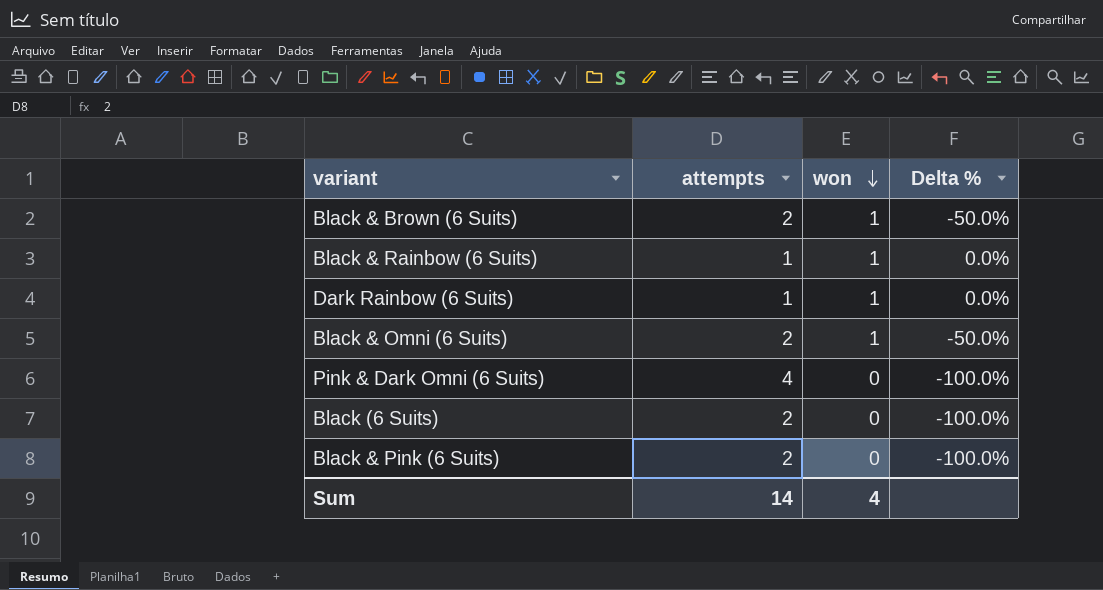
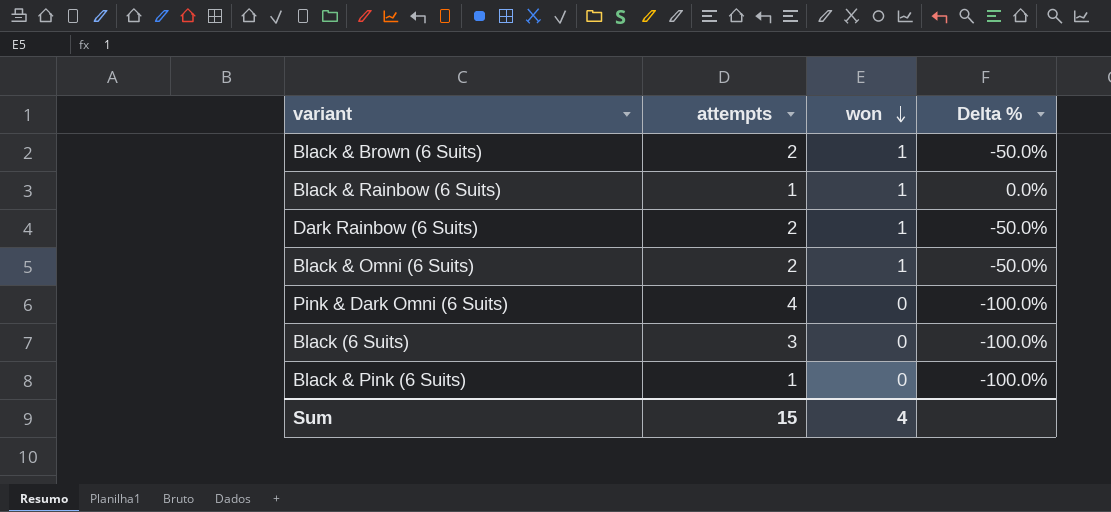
Dark Rainbow (6 Suits) | attempts: 1 -> 2
Dark Rainbow (6 Suits) | Delta %: 0.0% -> -50.0%
Black (6 Suits) | attempts: 2 -> 3
Black & Pink (6 Suits) | attempts: 2 -> 1
Sum | attempts: 14 -> 15

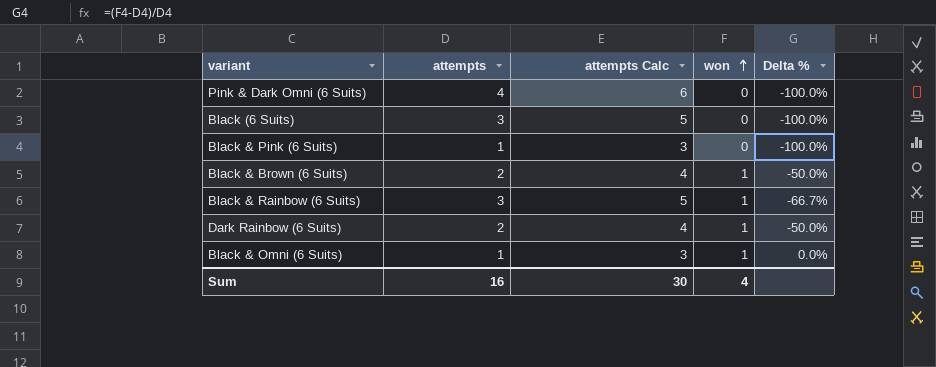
row order: won descending -> won ascending
column attempts Calc | formula: none -> [attempts] + 2
Black & Rainbow (6 Suits) | attempts: 1 -> 3
Black & Rainbow (6 Suits) | Delta %: 0.0% -> -66.7%
Black & Omni (6 Suits) | attempts: 2 -> 1
Black & Omni (6 Suits) | Delta %: -50.0% -> 0.0%
Sum | attempts: 15 -> 16

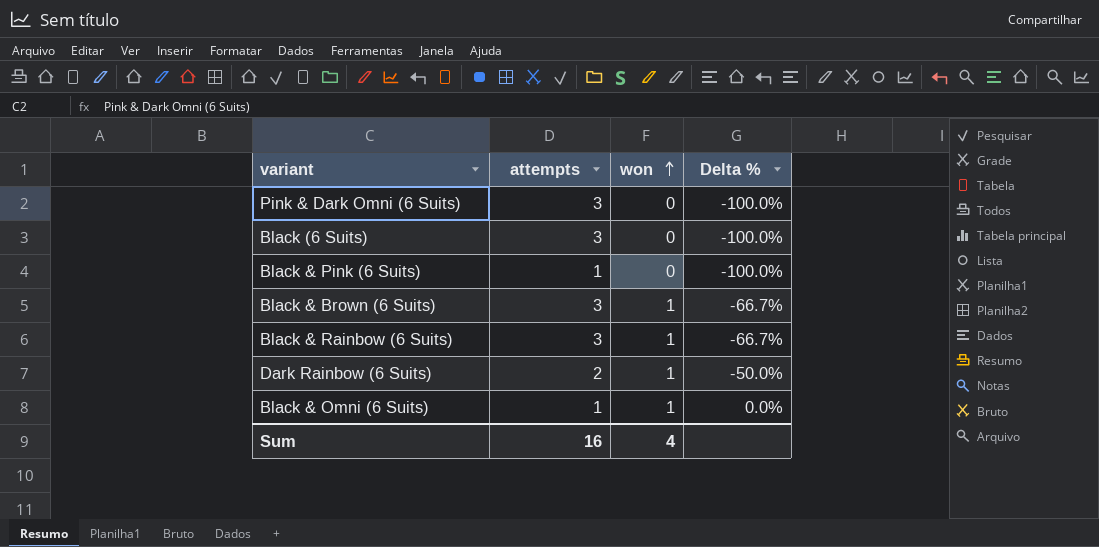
column attempts Calc | formula: [attempts] + 2 -> none
Pink & Dark Omni (6 Suits) | attempts: 4 -> 3
Black & Brown (6 Suits) | attempts: 2 -> 3
Black & Brown (6 Suits) | Delta %: -50.0% -> -66.7%

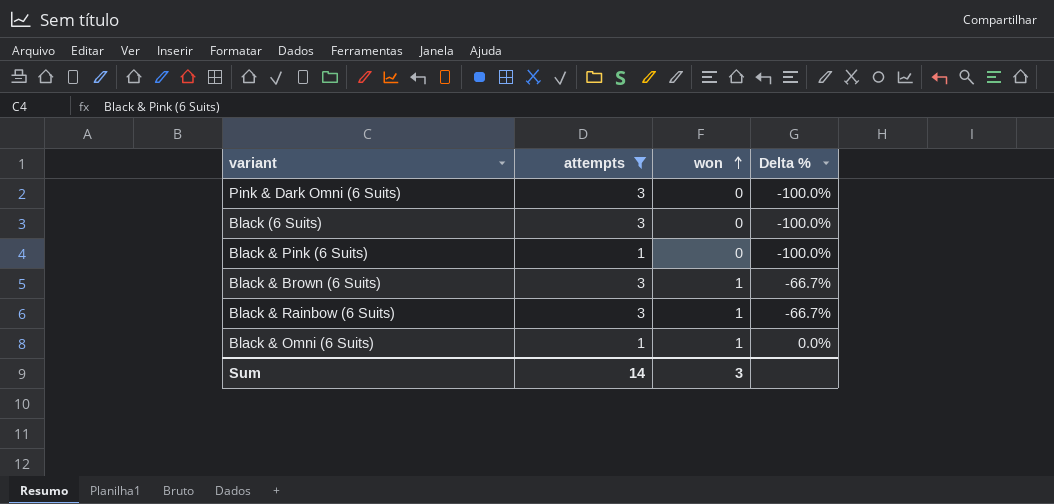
filter: none -> attempts != 2
Sum | attempts: 16 -> 14
Sum | won: 4 -> 3

